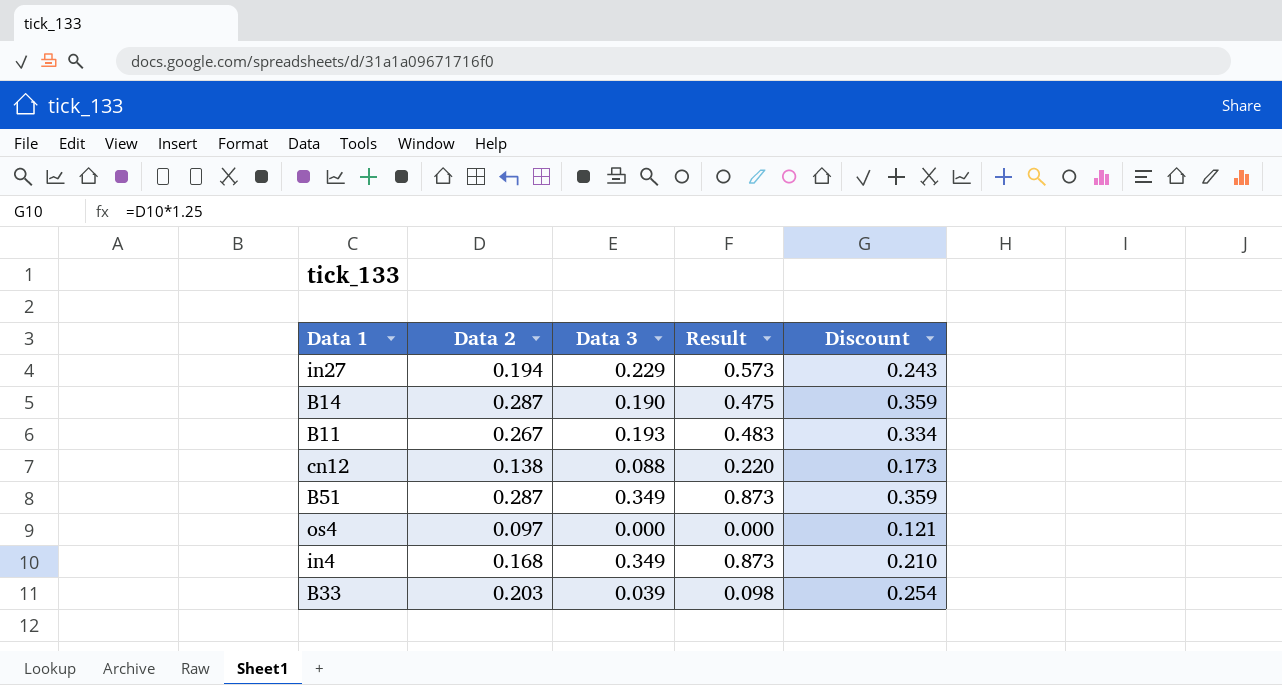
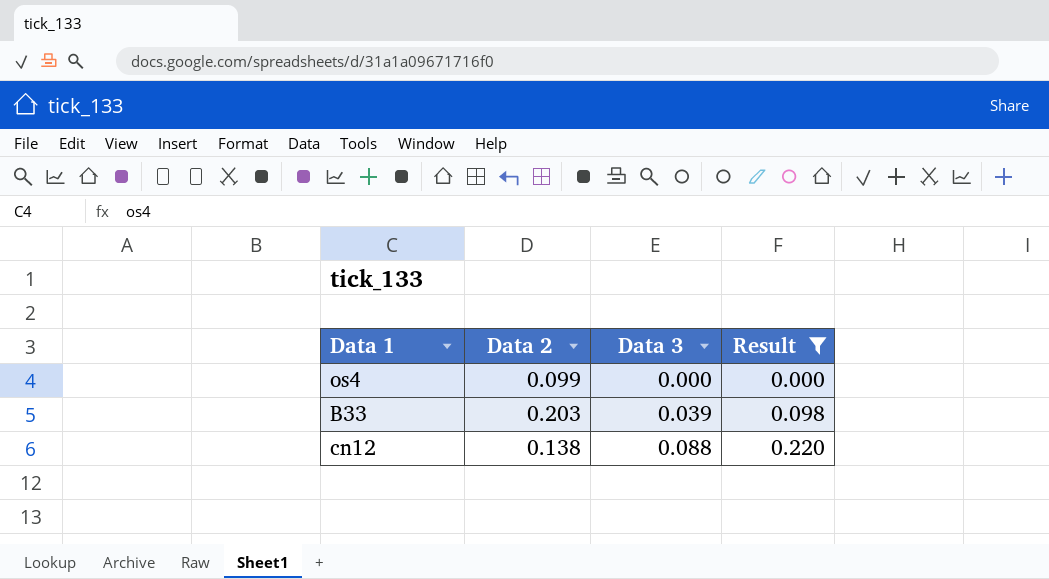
filter: none -> Result <= 0.220
row order: none -> Data 3 ascending
column Discount | formula: [Data 2] * 1.25 -> none
os4 | Data 2: 0.097 -> 0.099

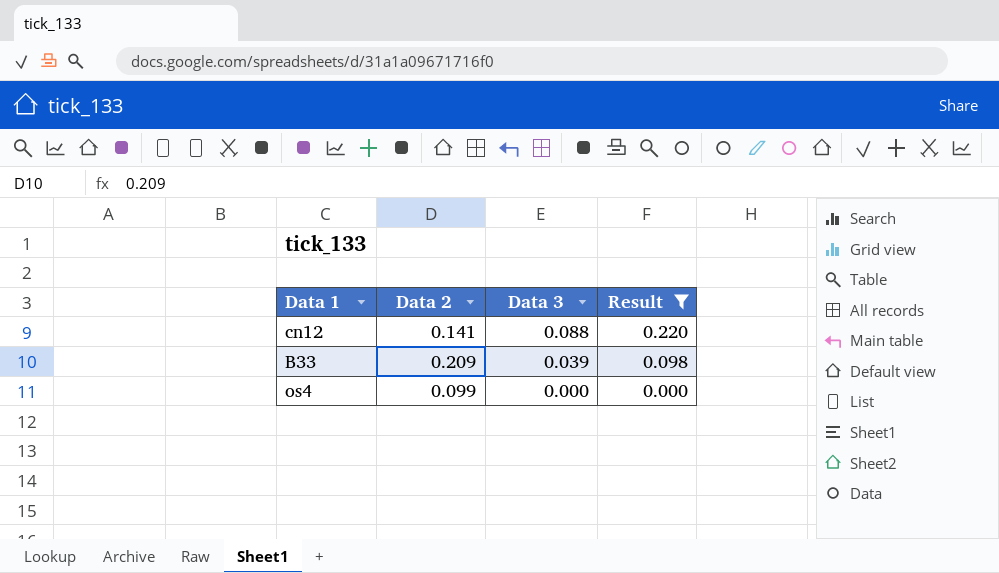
row order: Data 3 ascending -> Data 3 descending
cn12 | Data 2: 0.138 -> 0.141
B33 | Data 2: 0.203 -> 0.209

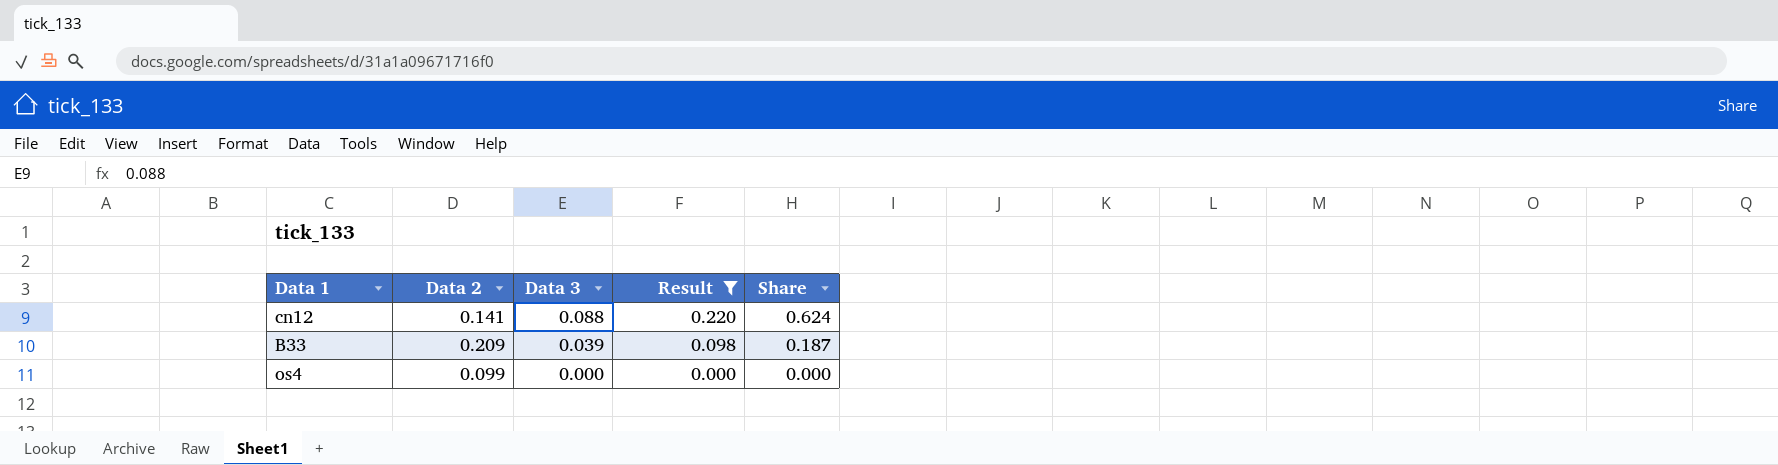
column Share | formula: none -> [Data 3] / [Data 2]

